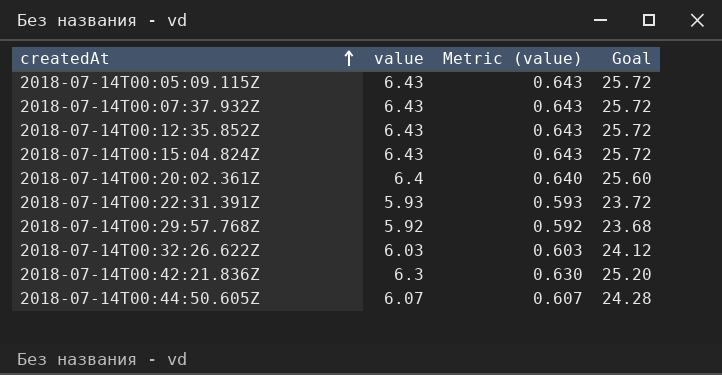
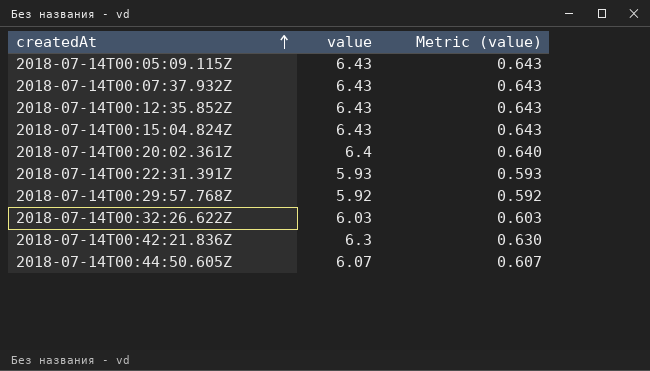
column Goal | formula: [value] * 4 -> none

